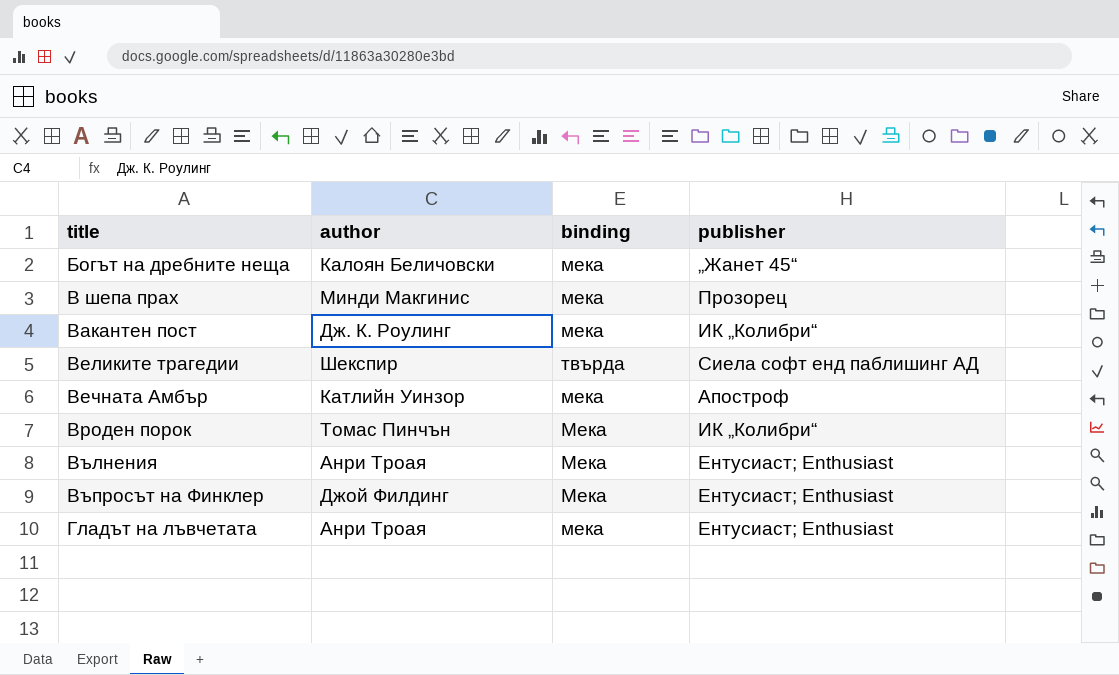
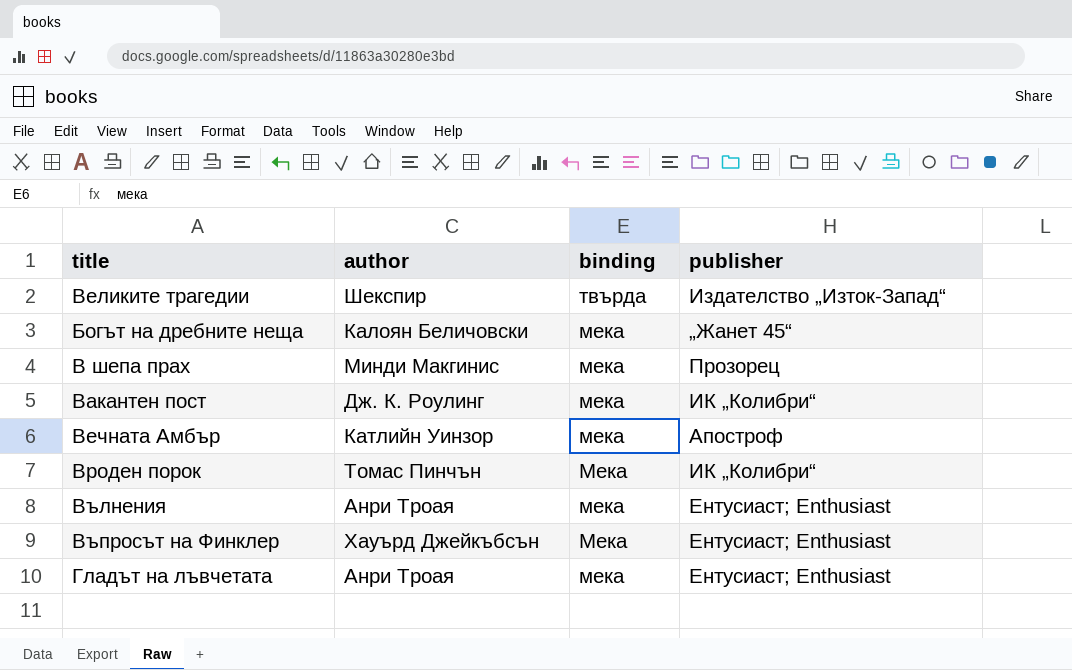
row order: title ascending -> binding descending
Великите трагедии | publisher: Сиела софт енд паблишинг АД -> Издателство „Изток-Запад“
Вълнения | binding: Мека -> мека
Въпросът на Финклер | author: Джой Филдинг -> Хауърд Джейкъбсън

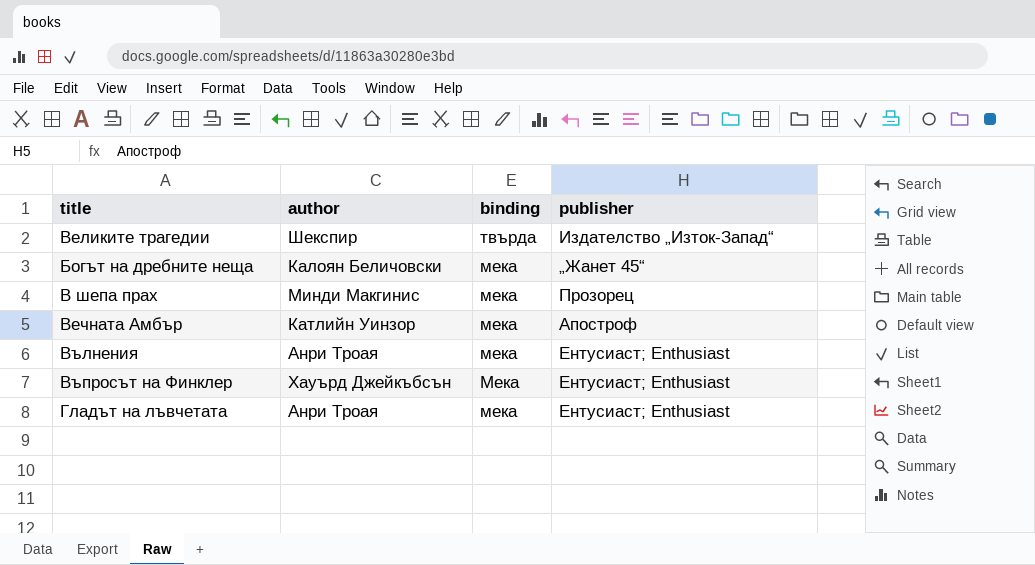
row Вакантен пост: Дж. К. Роулинг | мека | ИК „Колибри“ -> none
row Вроден порок: Томас Пинчън | Мека | ИК „Колибри“ -> none

